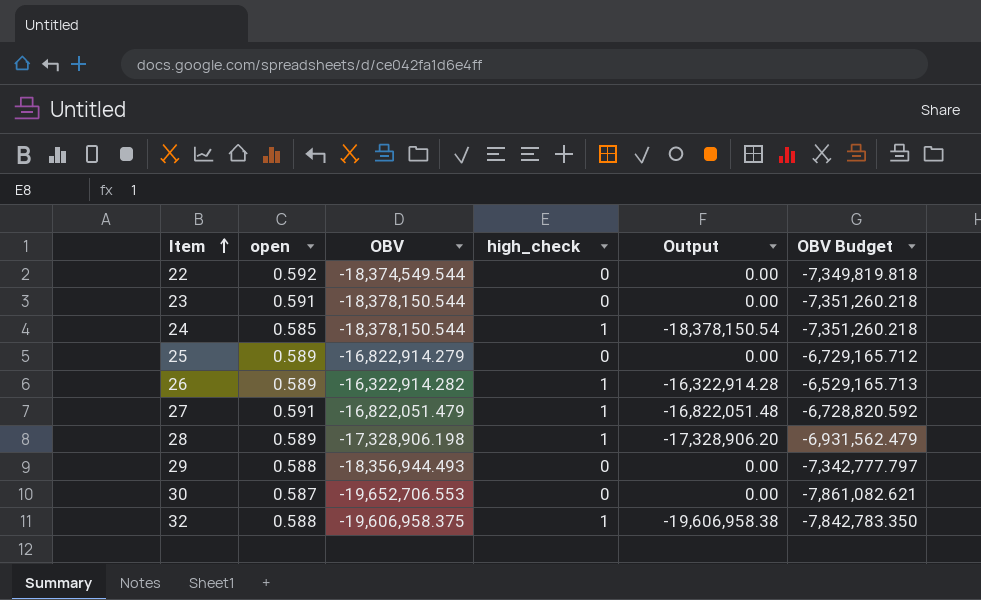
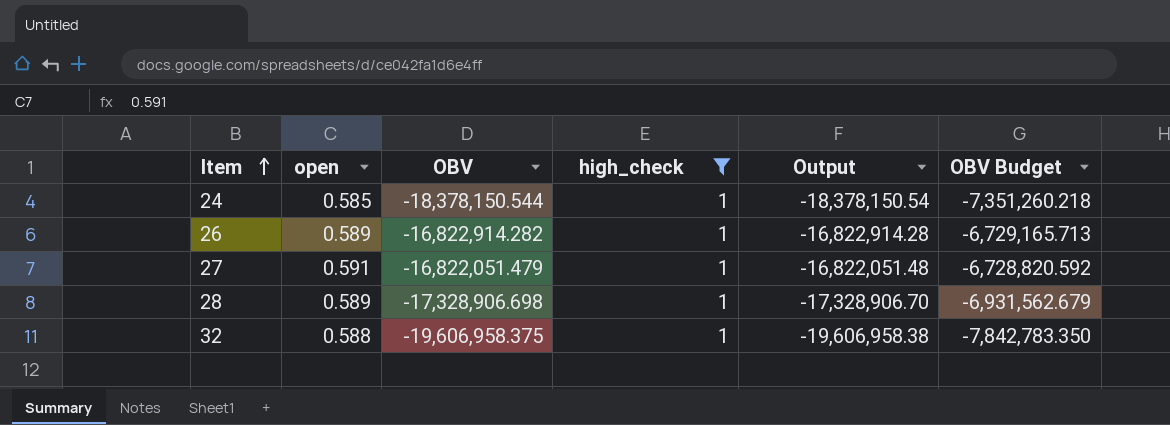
filter: none -> high_check = 1
26 | OBV: -16,322,914.282 -> -16,822,914.282
26 | Output: -16,322,914.28 -> -16,822,914.28
26 | OBV Budget: -6,529,165.713 -> -6,729,165.713
28 | OBV: -17,328,906.198 -> -17,328,906.698
28 | Output: -17,328,906.20 -> -17,328,906.70
28 | OBV Budget: -6,931,562.479 -> -6,931,562.679

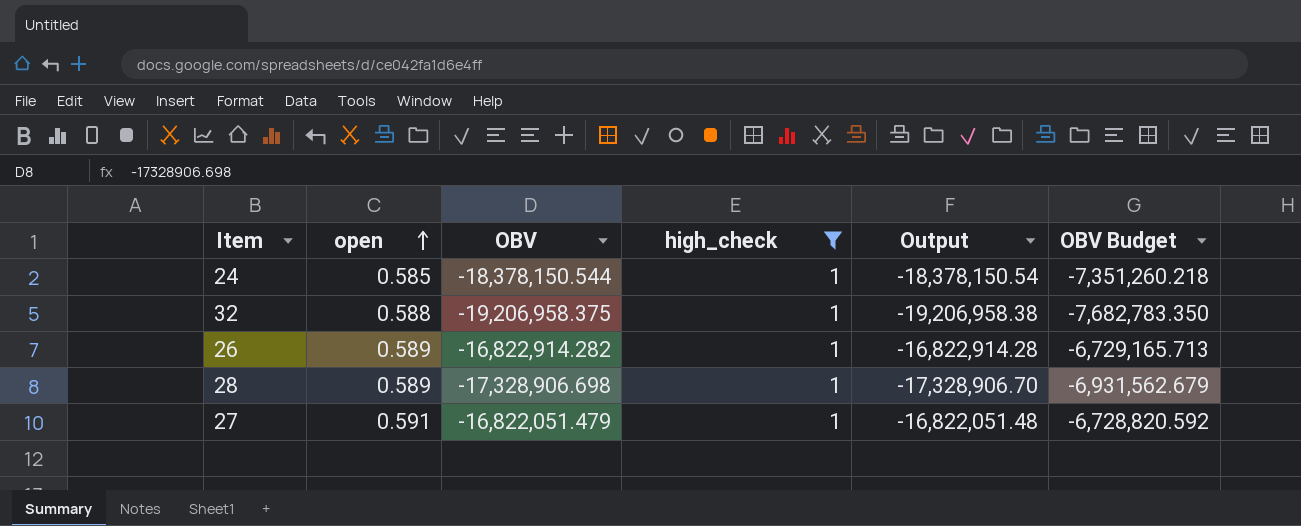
row order: Item ascending -> open ascending
32 | OBV: -19,606,958.375 -> -19,206,958.375
32 | Output: -19,606,958.38 -> -19,206,958.38
32 | OBV Budget: -7,842,783.350 -> -7,682,783.350

